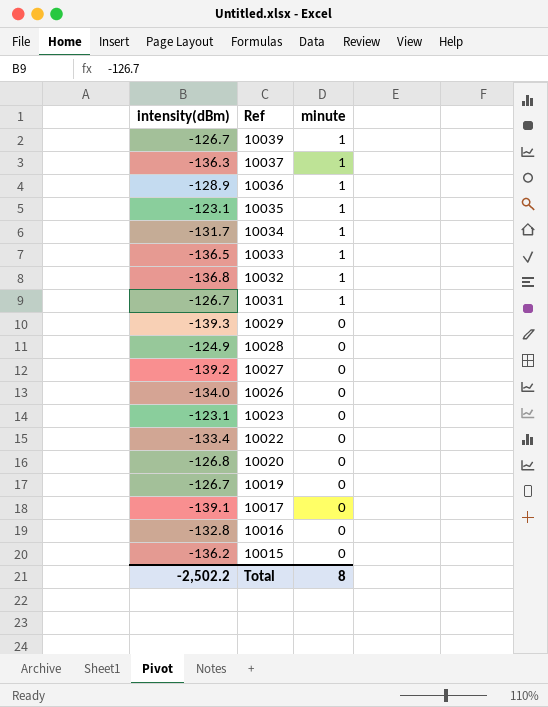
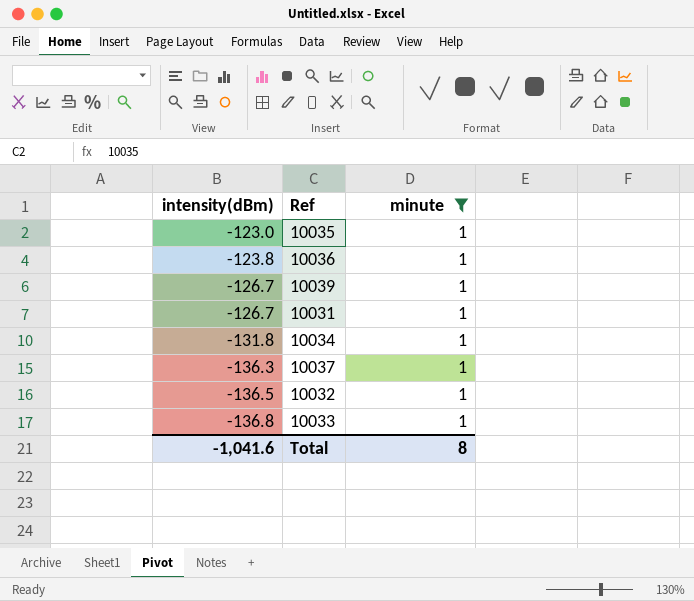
filter: none -> minute = 1
row order: Ref descending -> intensity(dBm) descending
10035 | intensity(dBm): -123.1 -> -123.0
10036 | intensity(dBm): -128.9 -> -123.8
10034 | intensity(dBm): -131.7 -> -131.8
10032 | intensity(dBm): -136.8 -> -136.5
10033 | intensity(dBm): -136.5 -> -136.8
Total | intensity(dBm): -2,502.2 -> -1,041.6

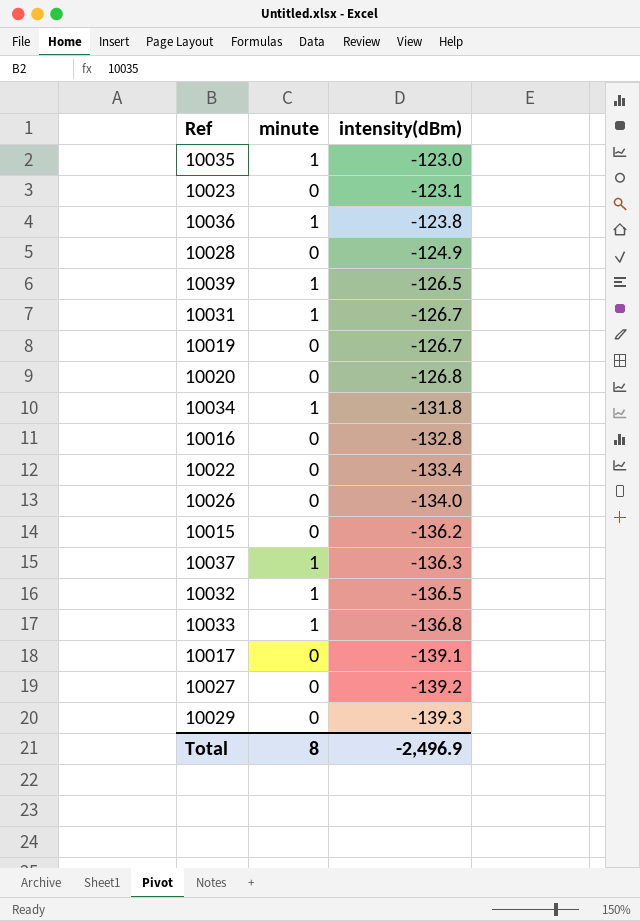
filter: minute = 1 -> none
column intensity(dBm) | position: 1 -> 3
10039 | intensity(dBm): -126.7 -> -126.5
Total | intensity(dBm): -1,041.6 -> -2,496.9

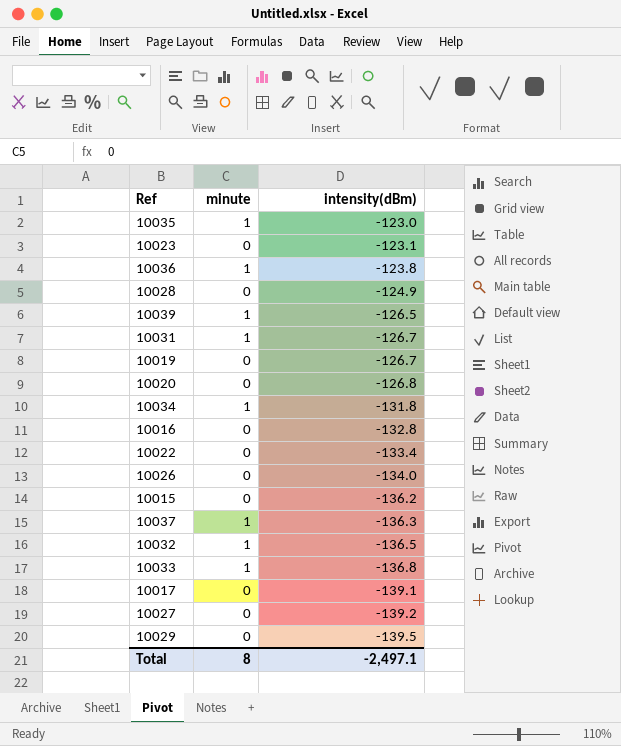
10029 | intensity(dBm): -139.3 -> -139.5
Total | intensity(dBm): -2,496.9 -> -2,497.1

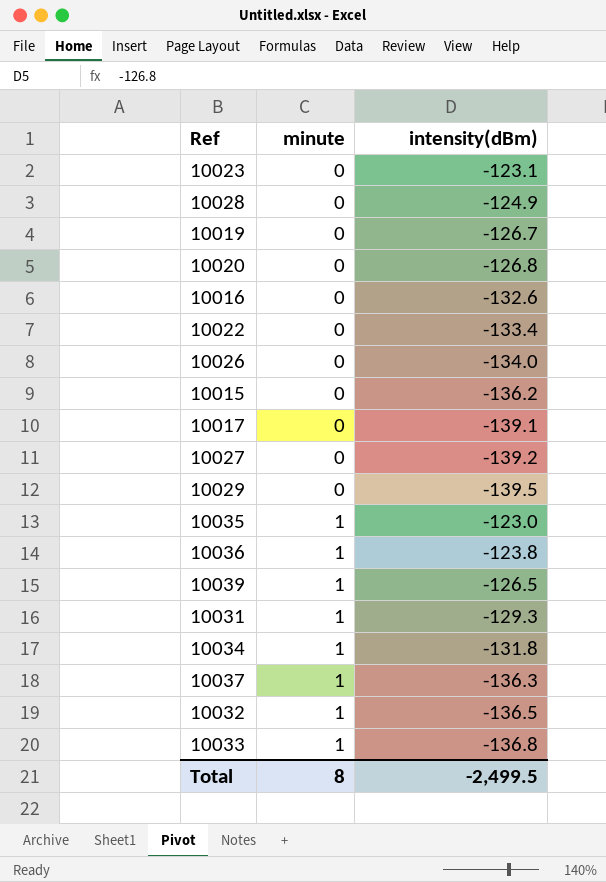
row order: intensity(dBm) descending -> minute ascending
10016 | intensity(dBm): -132.8 -> -132.6
10031 | intensity(dBm): -126.7 -> -129.3
Total | intensity(dBm): -2,497.1 -> -2,499.5

